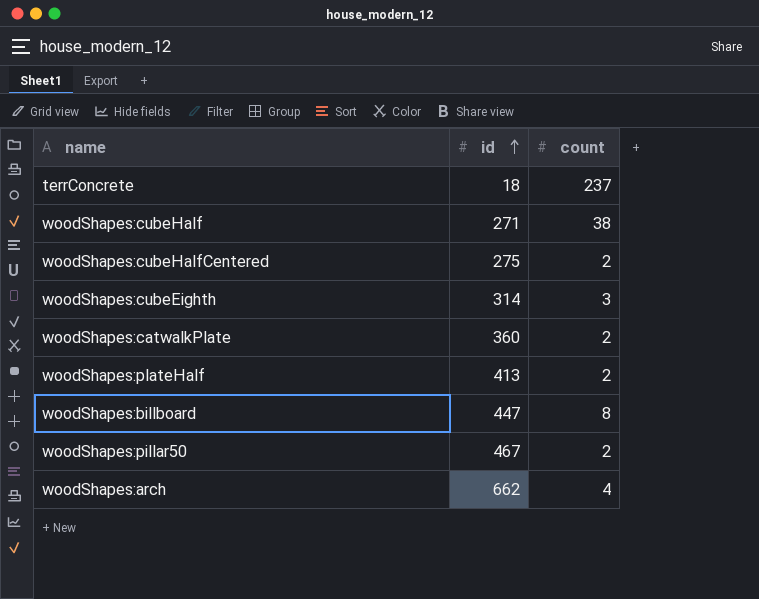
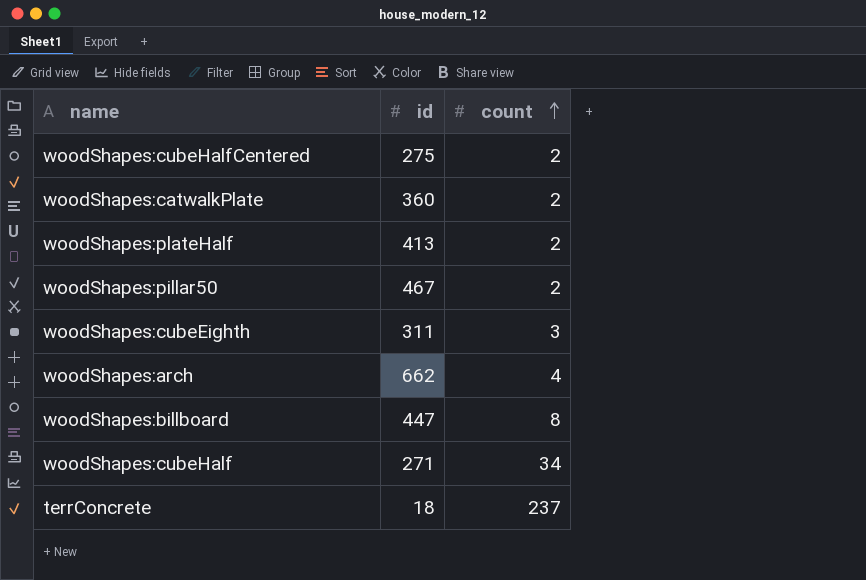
row order: id ascending -> count ascending
woodShapes:cubeEighth | id: 314 -> 311
woodShapes:cubeHalf | count: 38 -> 34

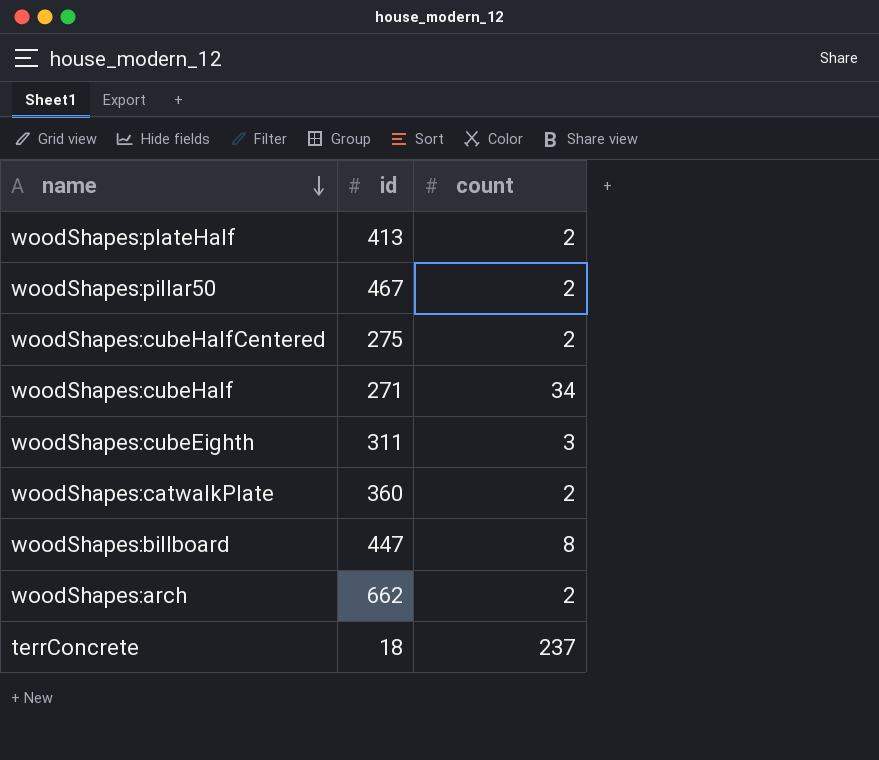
row order: count ascending -> name descending
woodShapes:arch | count: 4 -> 2

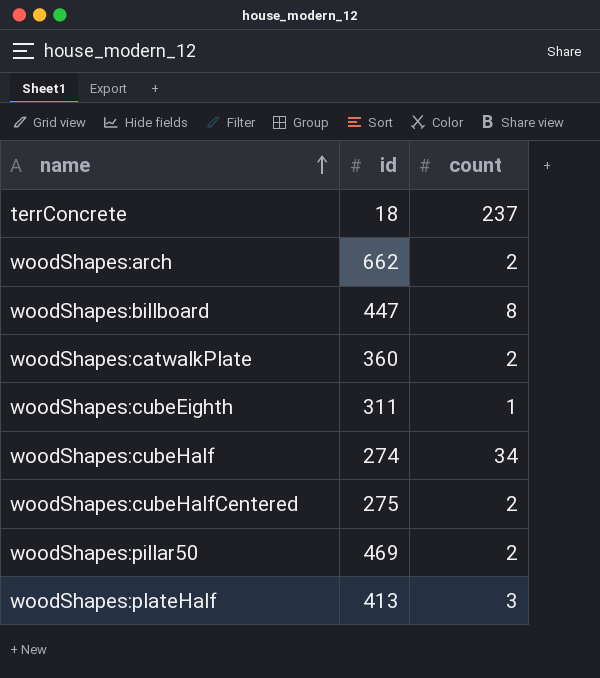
row order: name descending -> name ascending
woodShapes:cubeEighth | count: 3 -> 1
woodShapes:cubeHalf | id: 271 -> 274
woodShapes:pillar50 | id: 467 -> 469
woodShapes:plateHalf | count: 2 -> 3

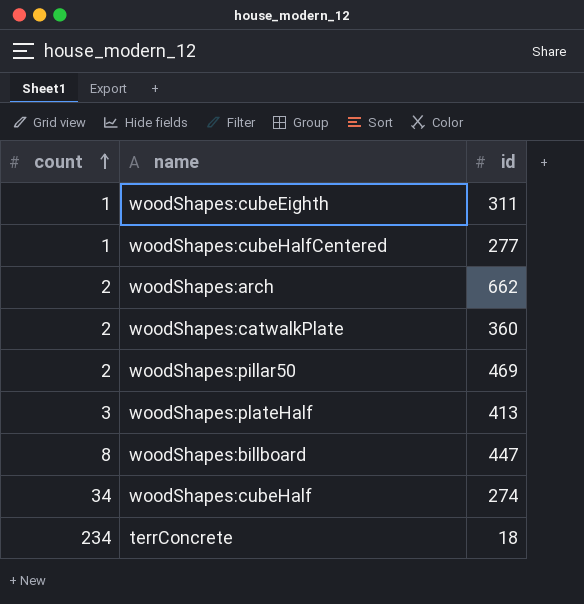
row order: name ascending -> count ascending
column count | position: 3 -> 1
woodShapes:cubeHalfCentered | count: 2 -> 1
woodShapes:cubeHalfCentered | id: 275 -> 277
terrConcrete | count: 237 -> 234

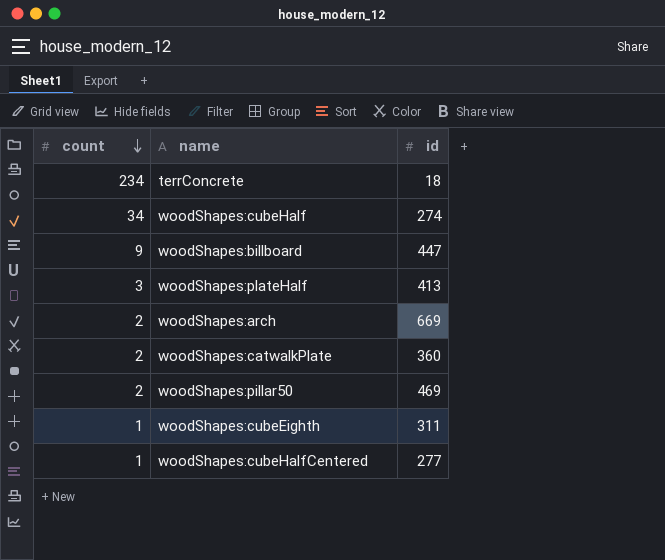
row order: count ascending -> count descending
woodShapes:billboard | count: 8 -> 9
woodShapes:arch | id: 662 -> 669

